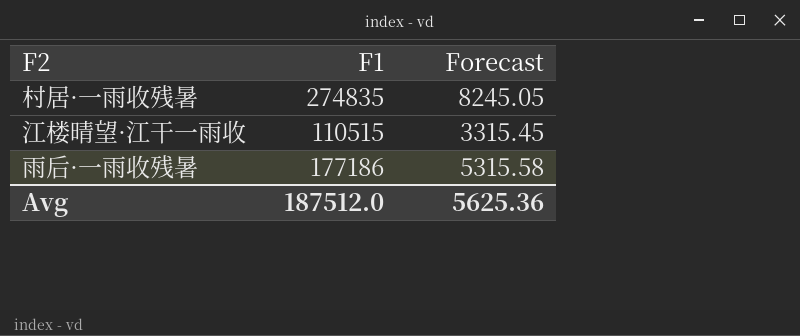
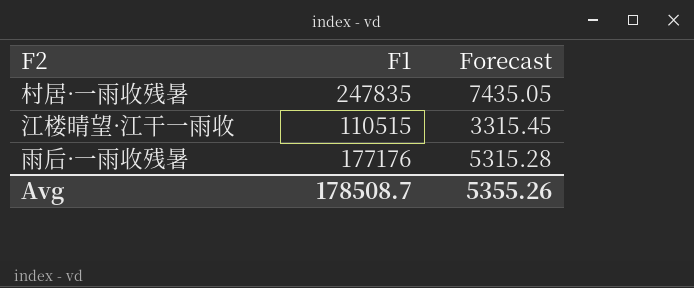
村居·一雨收残暑 | F1: 274835 -> 247835
村居·一雨收残暑 | Forecast: 8245.05 -> 7435.05
雨后·一雨收残暑 | F1: 177186 -> 177176
雨后·一雨收残暑 | Forecast: 5315.58 -> 5315.28
Avg | F1: 187512.0 -> 178508.7
Avg | Forecast: 5625.36 -> 5355.26

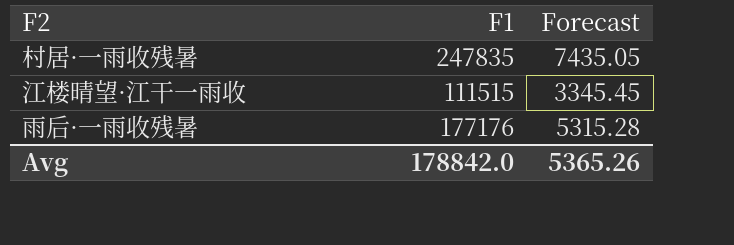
江楼晴望·江干一雨收 | F1: 110515 -> 111515
江楼晴望·江干一雨收 | Forecast: 3315.45 -> 3345.45
Avg | F1: 178508.7 -> 178842.0
Avg | Forecast: 5355.26 -> 5365.26

